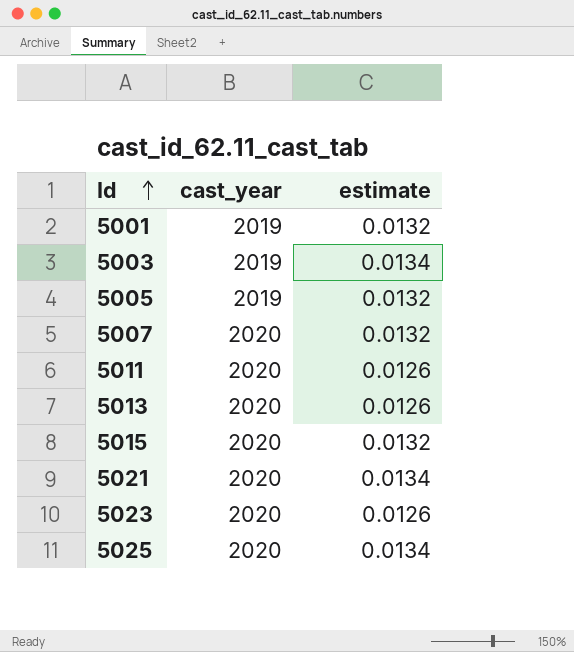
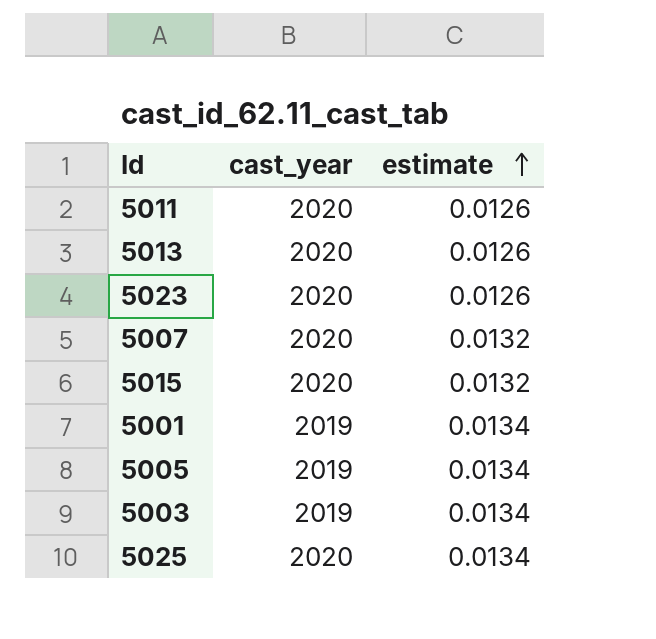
row order: Id ascending -> estimate ascending
row 5021: 2020 | 0.0134 -> none
5001 | estimate: 0.0132 -> 0.0134
5005 | estimate: 0.0132 -> 0.0134

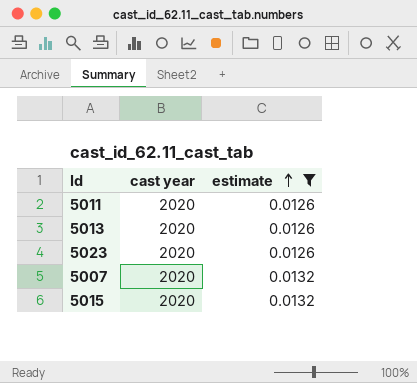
filter: none -> estimate != 0.0134
column name: cast_year -> cast year

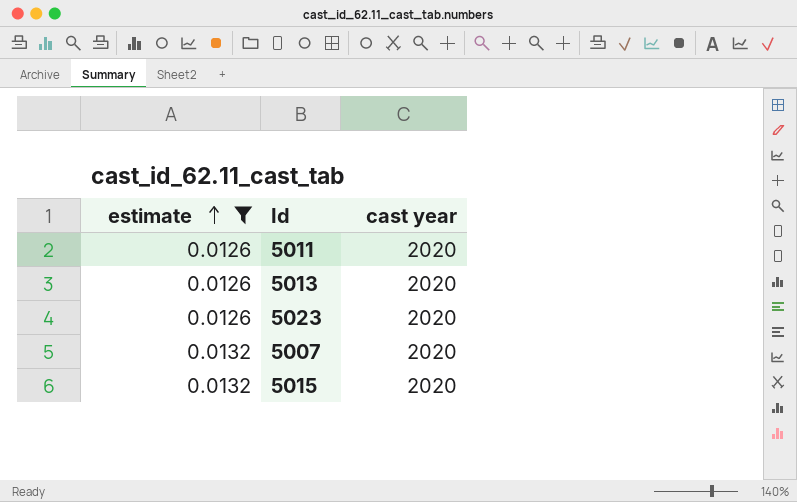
column estimate | position: 3 -> 1

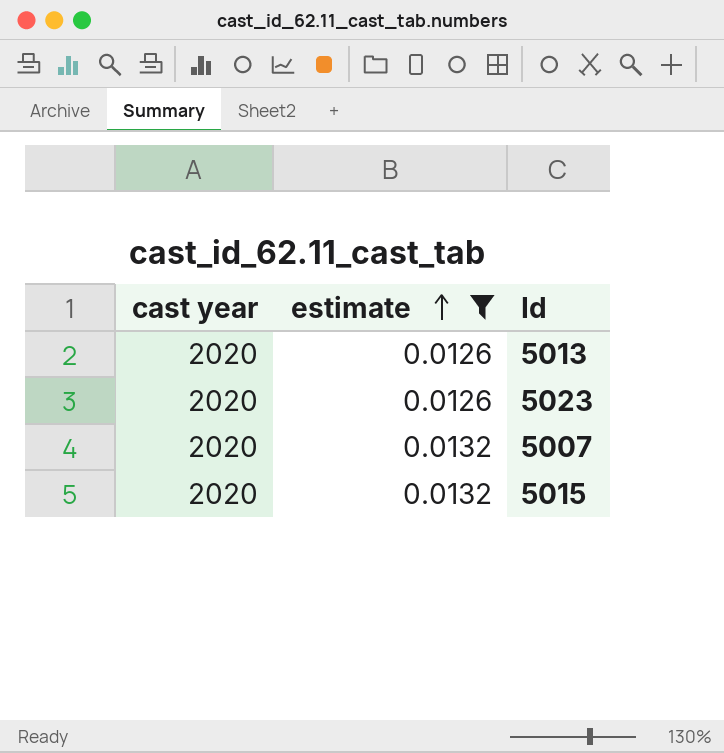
column cast year | position: 3 -> 1
row 5011: 0.0126 | 2020 -> none

